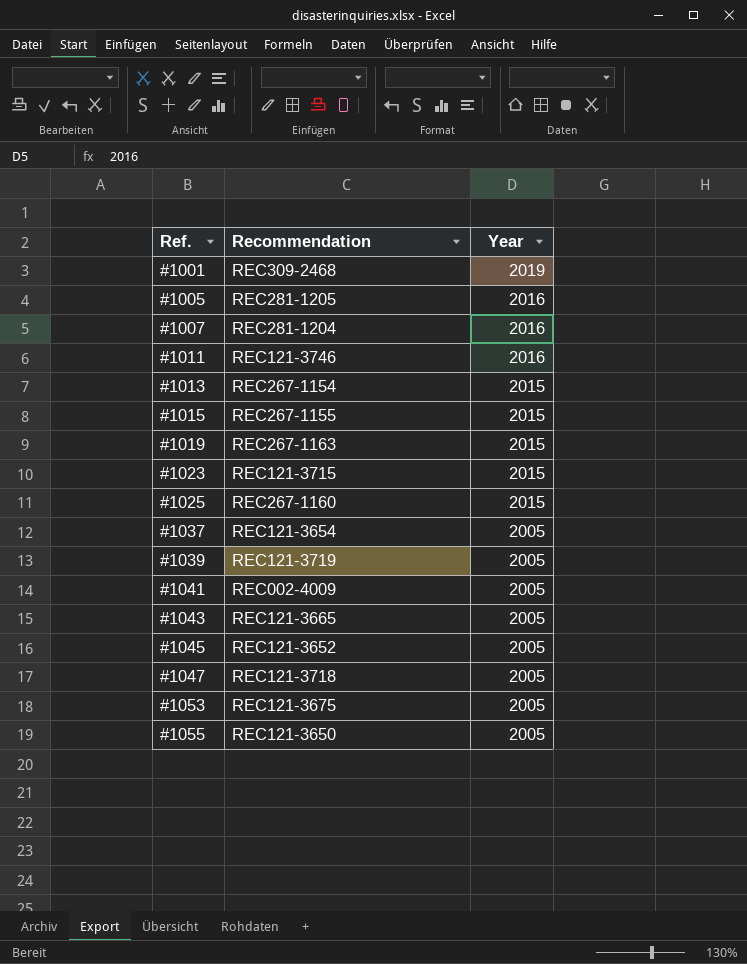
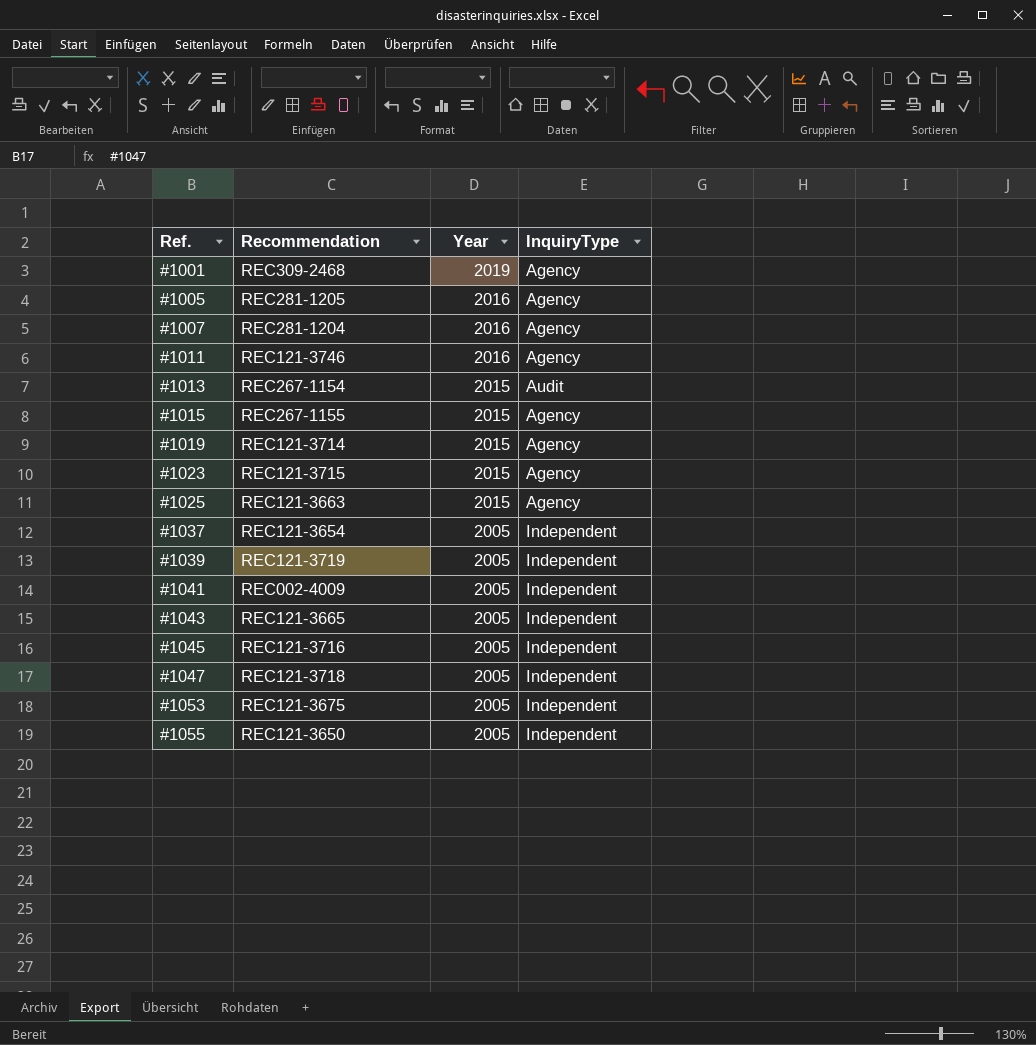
column InquiryType | position: none -> 4
#1019 | Recommendation: REC267-1163 -> REC121-3714
#1025 | Recommendation: REC267-1160 -> REC121-3663
#1045 | Recommendation: REC121-3652 -> REC121-3716

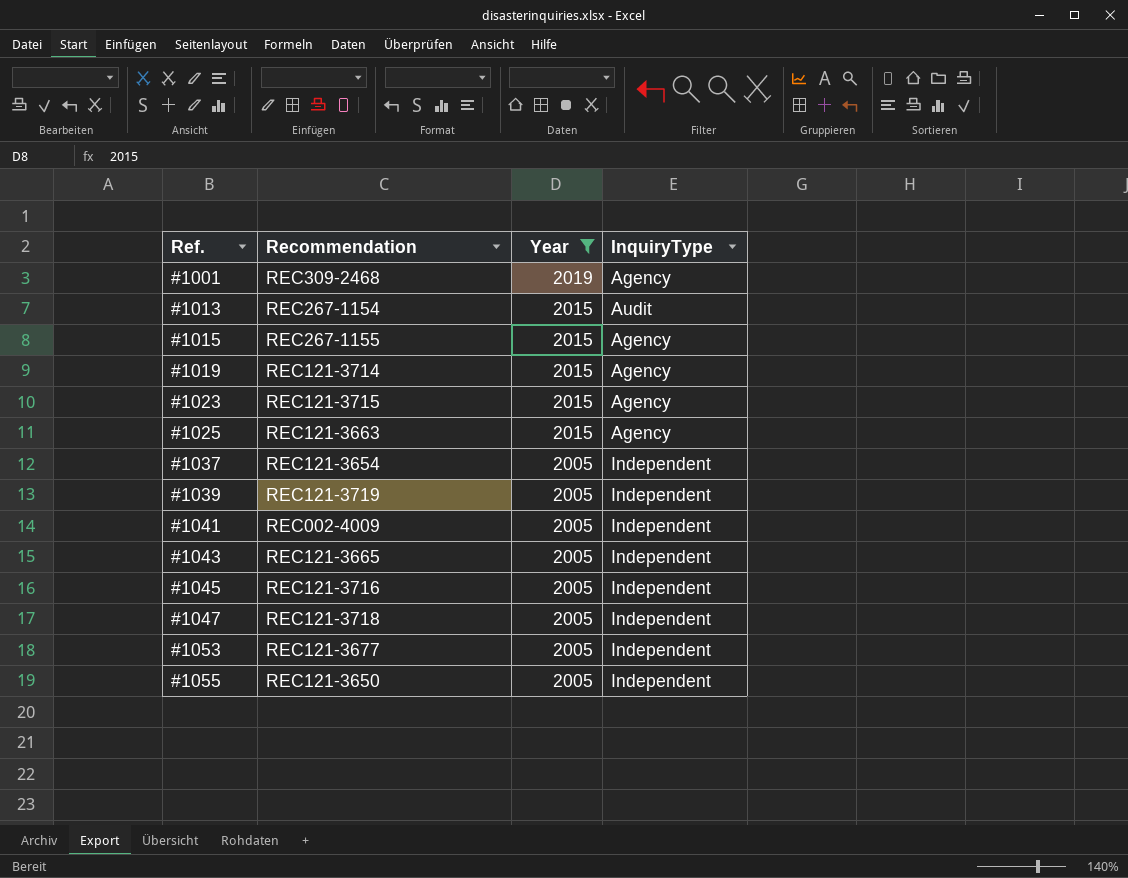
filter: none -> Year != 2016
#1053 | Recommendation: REC121-3675 -> REC121-3677

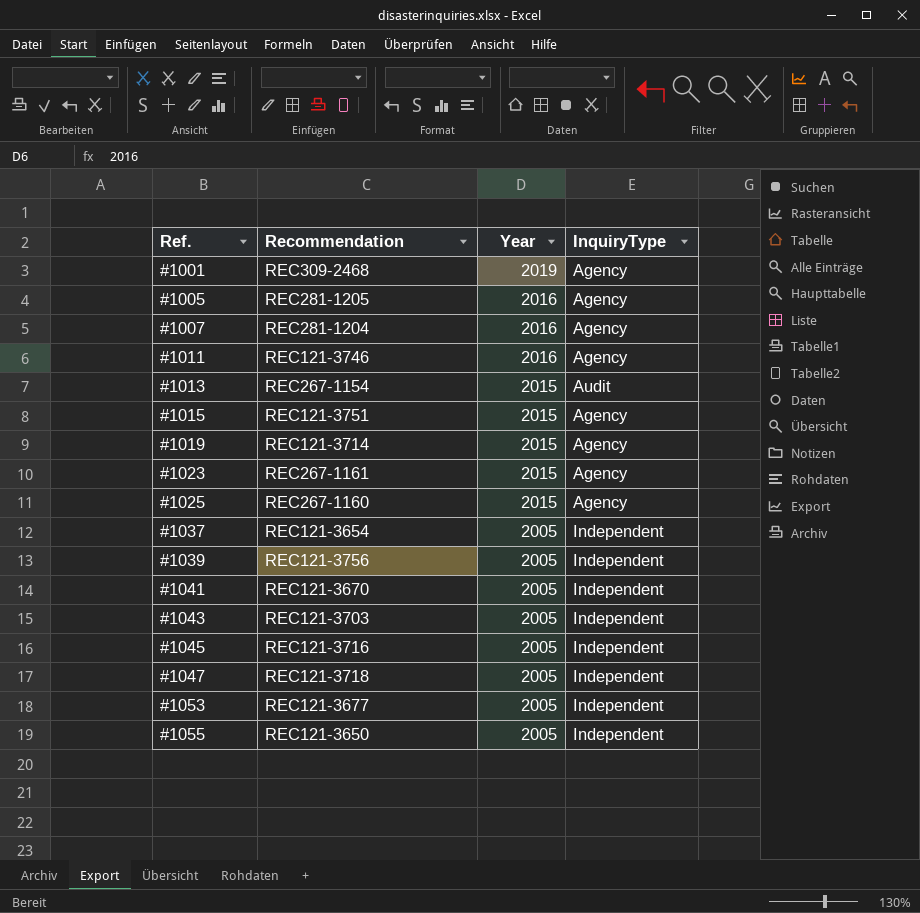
filter: Year != 2016 -> none
#1015 | Recommendation: REC267-1155 -> REC121-3751
#1023 | Recommendation: REC121-3715 -> REC267-1161
#1025 | Recommendation: REC121-3663 -> REC267-1160
#1039 | Recommendation: REC121-3719 -> REC121-3756
#1041 | Recommendation: REC002-4009 -> REC121-3670
#1043 | Recommendation: REC121-3665 -> REC121-3703

